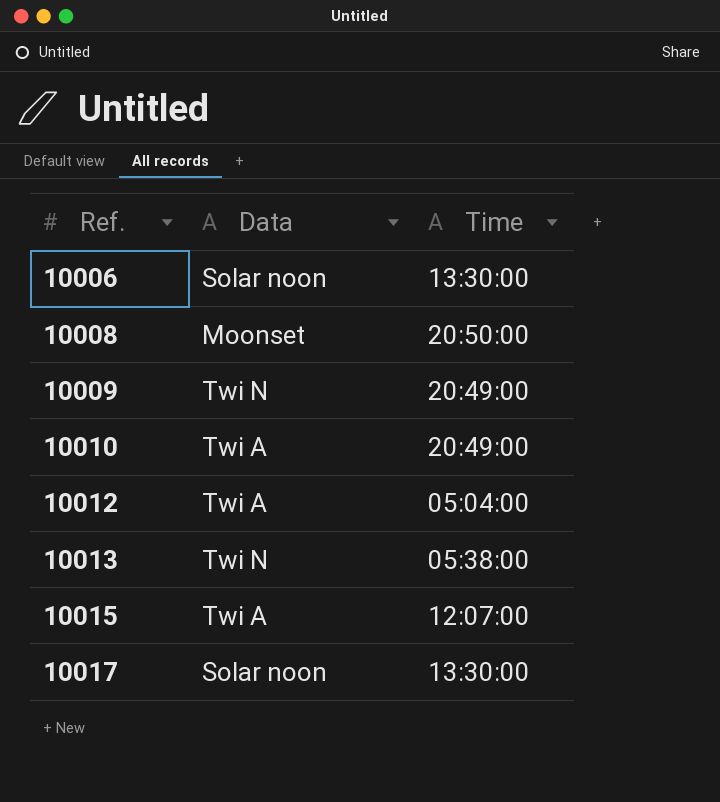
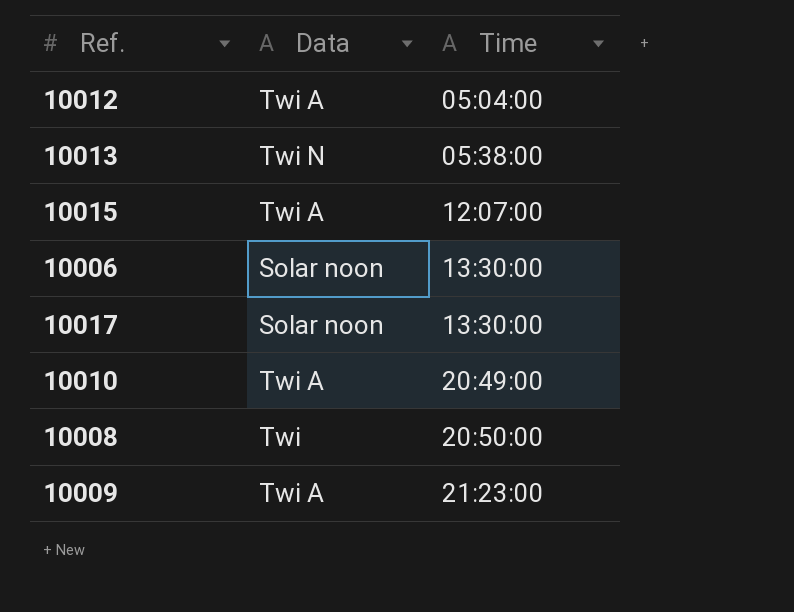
row order: Ref. ascending -> Time ascending
10008 | Data: Moonset -> Twi
10009 | Data: Twi N -> Twi A
10009 | Time: 20:49:00 -> 21:23:00

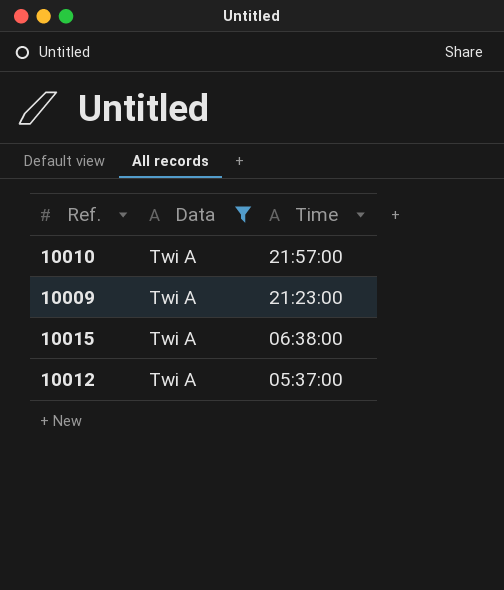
filter: none -> Data = Twi A
row order: Time ascending -> Time descending
10010 | Time: 20:49:00 -> 21:57:00
10015 | Time: 12:07:00 -> 06:38:00
10012 | Time: 05:04:00 -> 05:37:00

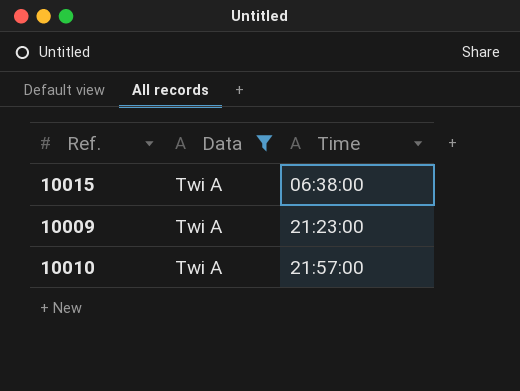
row order: Time descending -> Time ascending
row 10012: Twi A | 05:37:00 -> none

